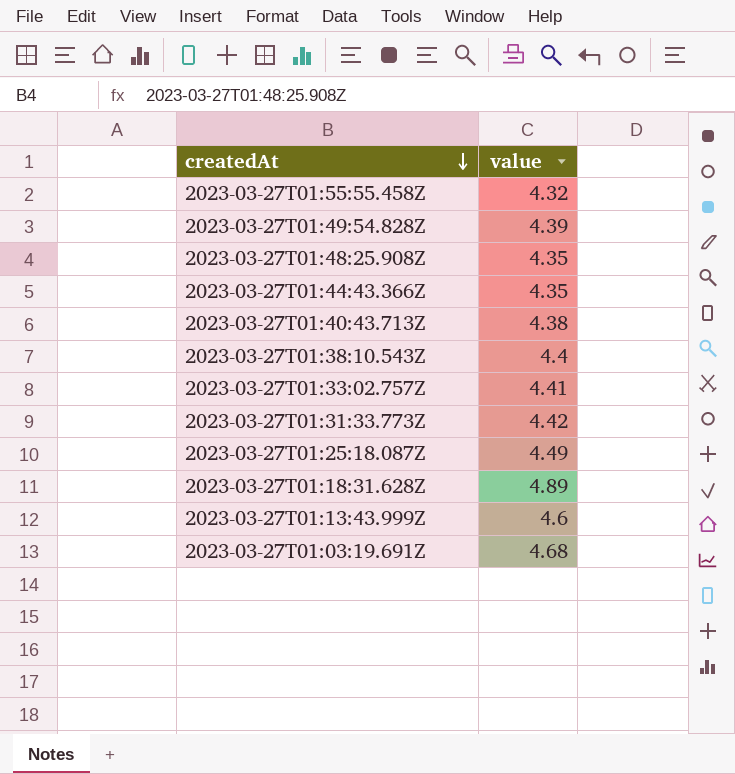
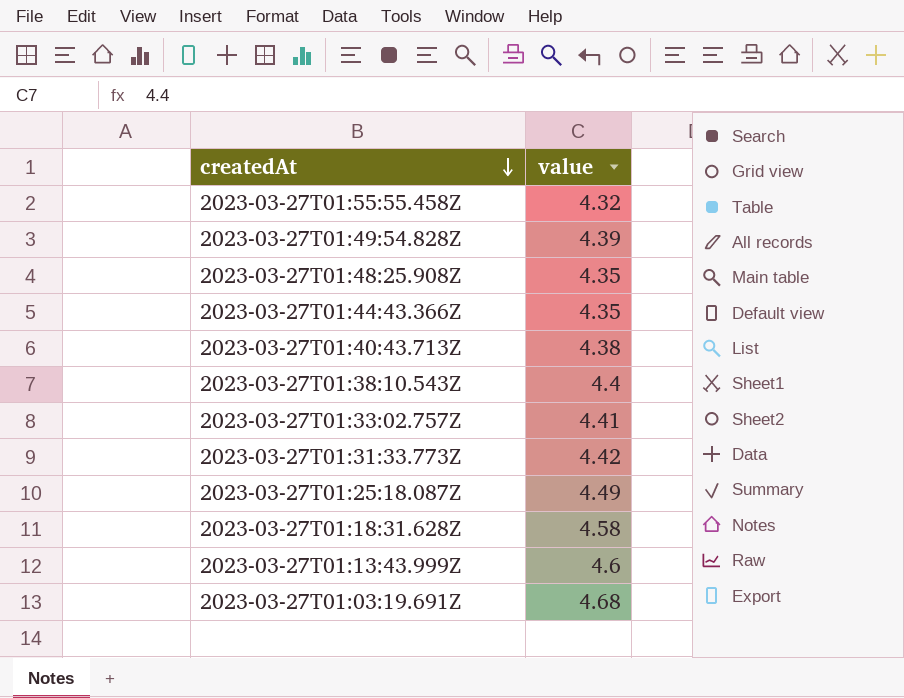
2023-03-27T01:18:31.628Z | value: 4.89 -> 4.58

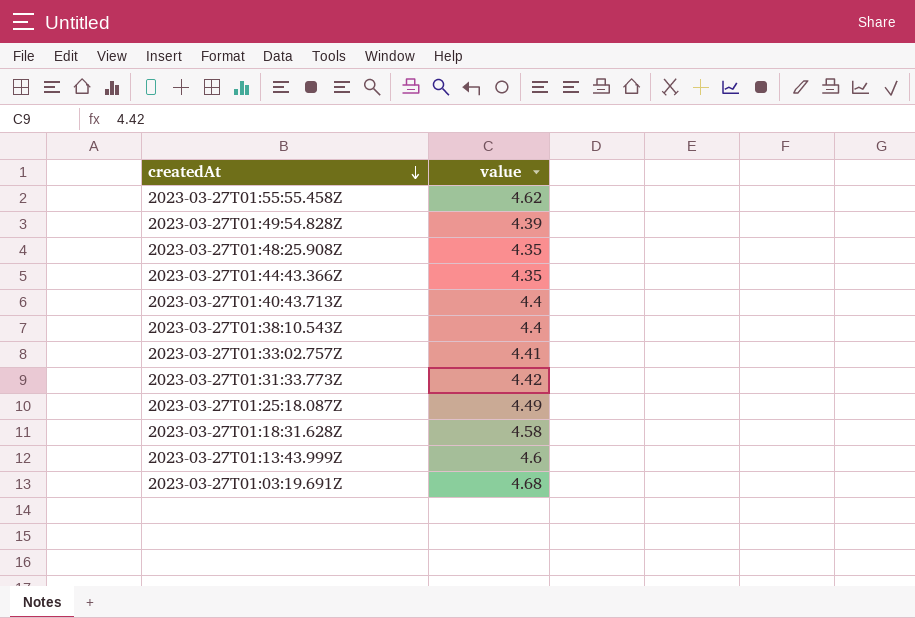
2023-03-27T01:55:55.458Z | value: 4.32 -> 4.62
2023-03-27T01:40:43.713Z | value: 4.38 -> 4.4

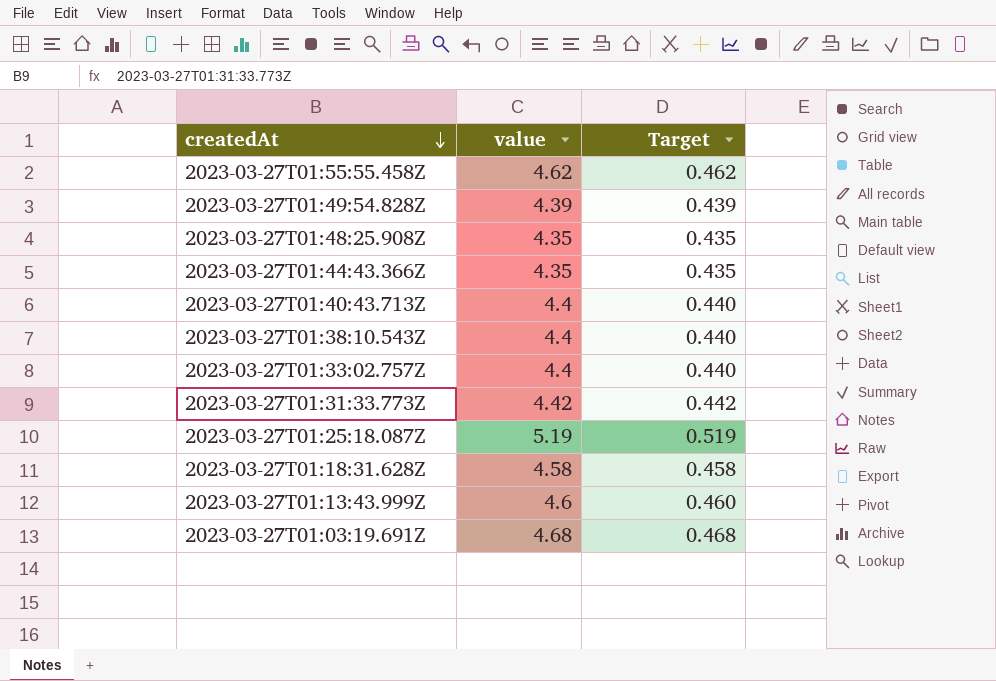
column Target | formula: none -> [value] * 0.1
2023-03-27T01:33:02.757Z | value: 4.41 -> 4.4
2023-03-27T01:25:18.087Z | value: 4.49 -> 5.19

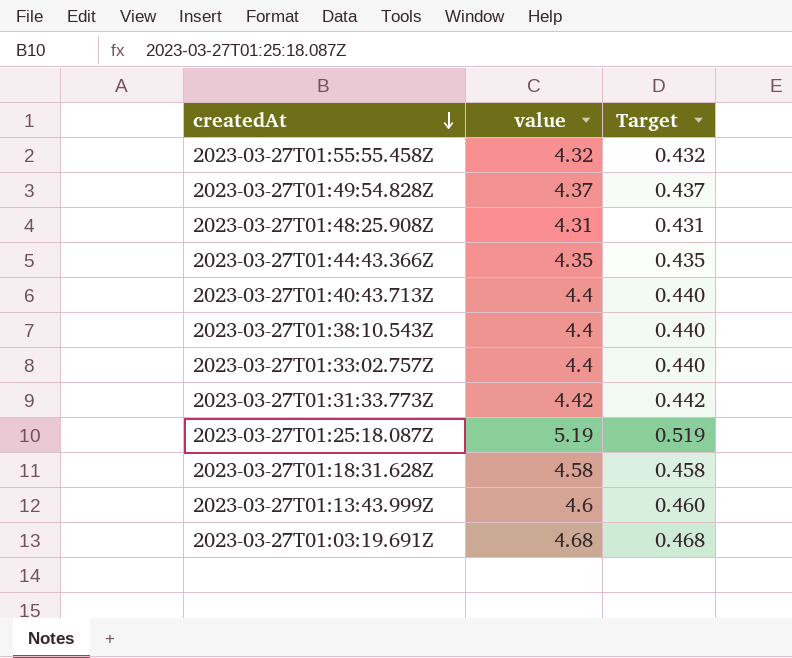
2023-03-27T01:55:55.458Z | value: 4.62 -> 4.32
2023-03-27T01:55:55.458Z | Target: 0.462 -> 0.432
2023-03-27T01:49:54.828Z | value: 4.39 -> 4.37
2023-03-27T01:49:54.828Z | Target: 0.439 -> 0.437
2023-03-27T01:48:25.908Z | value: 4.35 -> 4.31
2023-03-27T01:48:25.908Z | Target: 0.435 -> 0.431

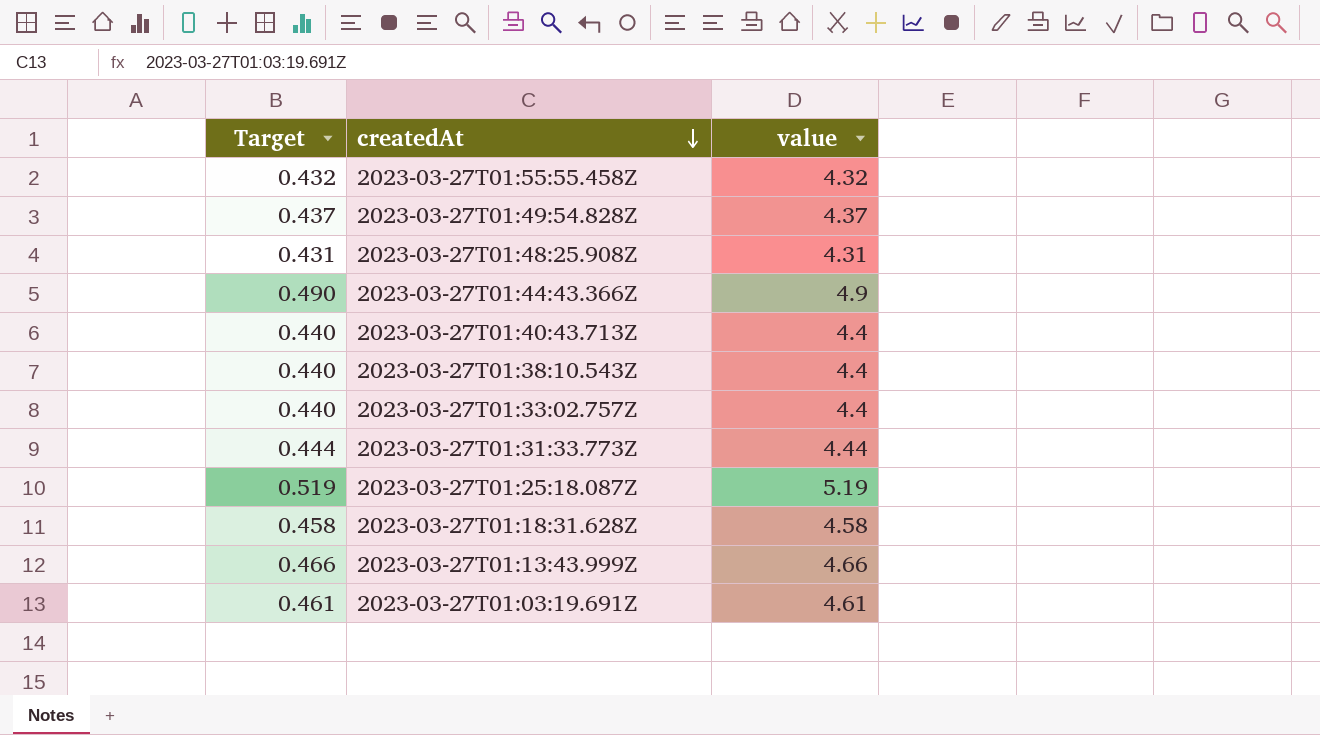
column Target | position: 3 -> 1
2023-03-27T01:44:43.366Z | Target: 0.435 -> 0.490
2023-03-27T01:44:43.366Z | value: 4.35 -> 4.9
2023-03-27T01:31:33.773Z | Target: 0.442 -> 0.444
2023-03-27T01:31:33.773Z | value: 4.42 -> 4.44
2023-03-27T01:13:43.999Z | Target: 0.460 -> 0.466
2023-03-27T01:13:43.999Z | value: 4.6 -> 4.66
2023-03-27T01:03:19.691Z | Target: 0.468 -> 0.461
2023-03-27T01:03:19.691Z | value: 4.68 -> 4.61

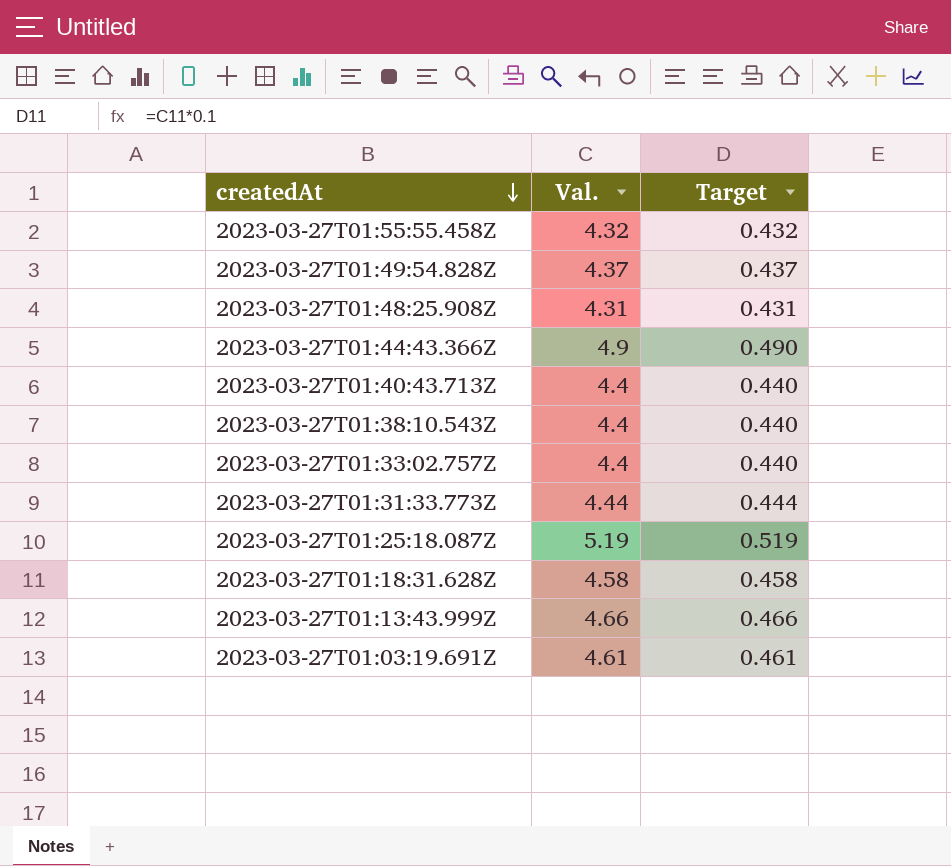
column name: value -> Val.
column Target | position: 1 -> 3

